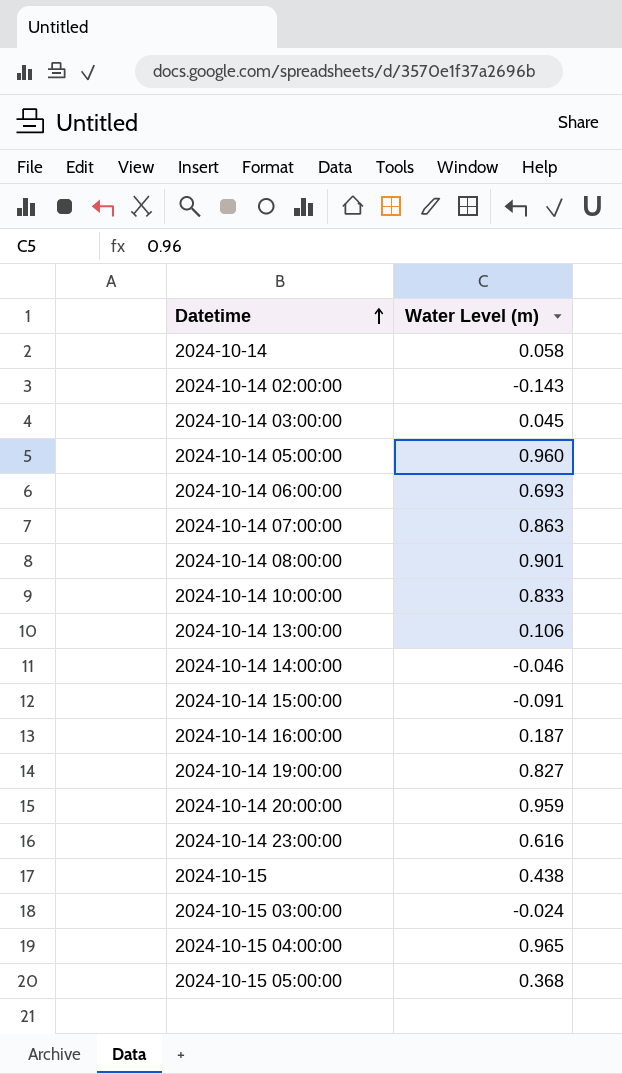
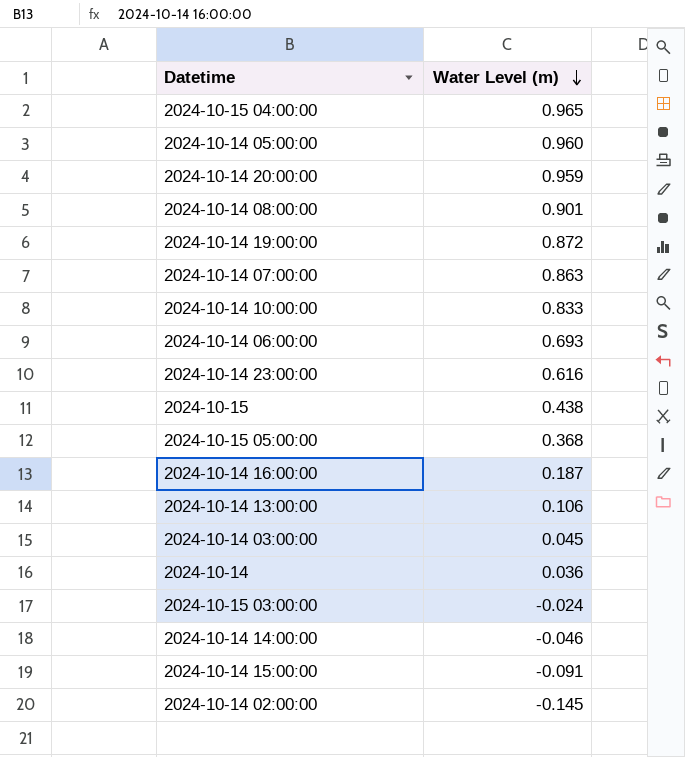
row order: Datetime ascending -> Water Level (m) descending
2024-10-14 19:00:00 | Water Level (m): 0.827 -> 0.872
2024-10-14 | Water Level (m): 0.058 -> 0.036
2024-10-14 02:00:00 | Water Level (m): -0.143 -> -0.145

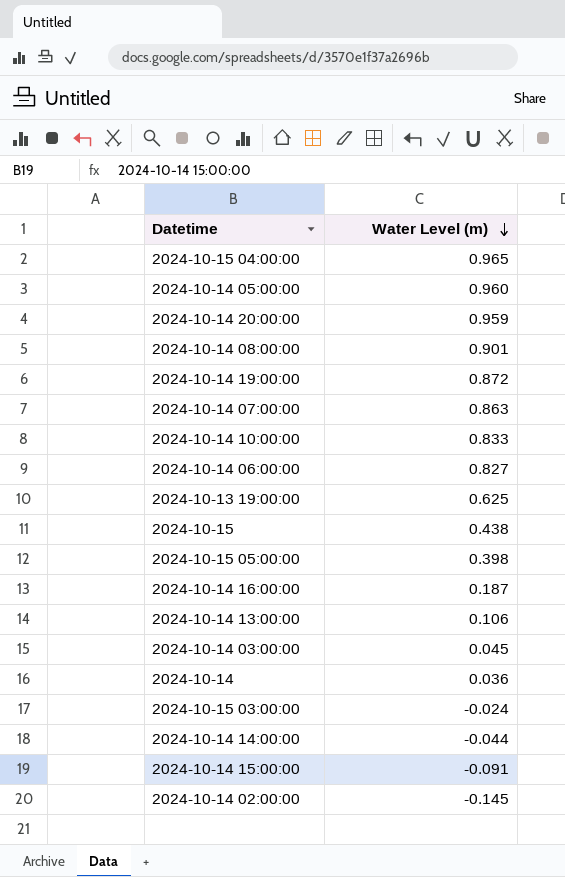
row 2024-10-14 23:00:00: 0.616 -> none
2024-10-14 06:00:00 | Water Level (m): 0.693 -> 0.827
row 2024-10-13 19:00:00: none -> 0.625
2024-10-15 05:00:00 | Water Level (m): 0.368 -> 0.398
2024-10-14 14:00:00 | Water Level (m): -0.046 -> -0.044

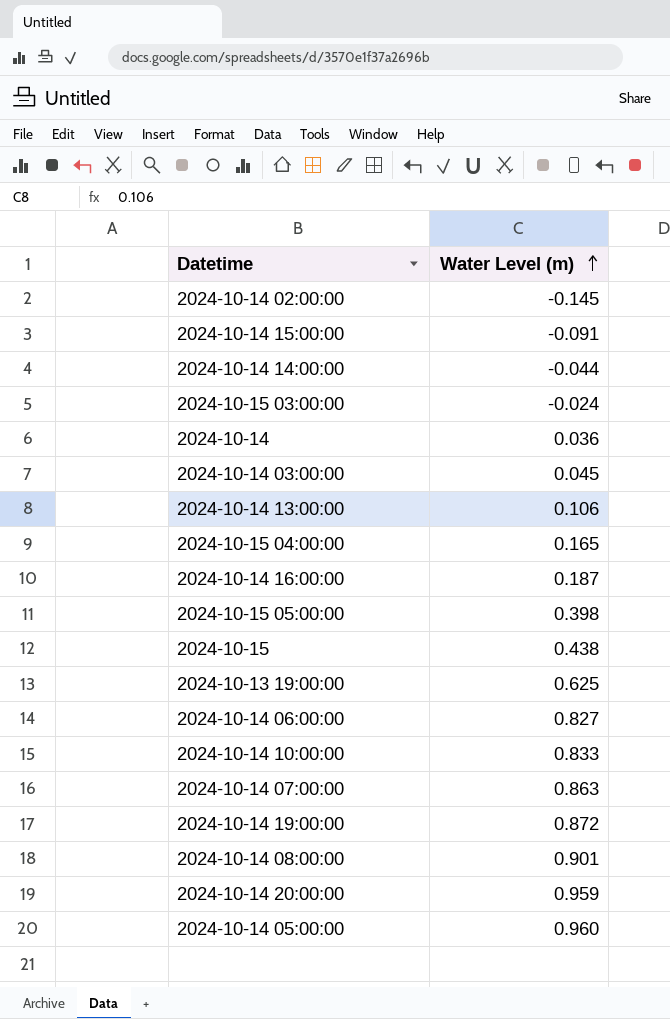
row order: Water Level (m) descending -> Water Level (m) ascending
2024-10-15 04:00:00 | Water Level (m): 0.965 -> 0.165

